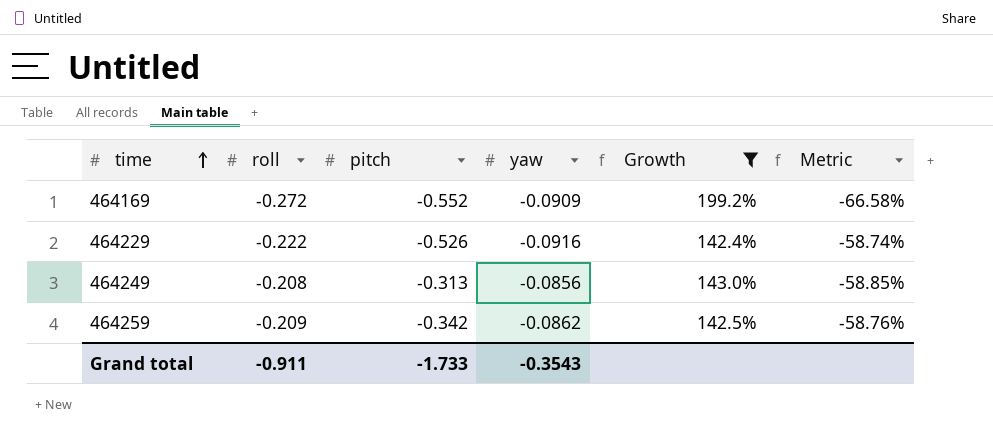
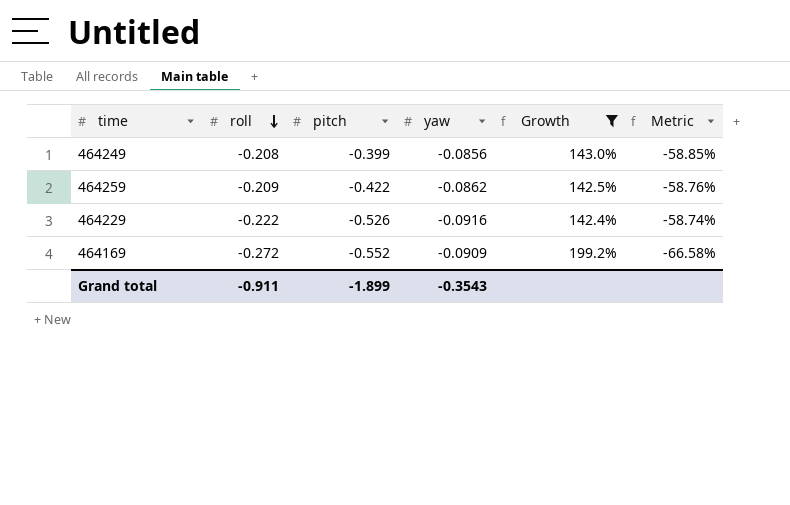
row order: time ascending -> roll descending
464249 | pitch: -0.313 -> -0.399
464259 | pitch: -0.342 -> -0.422
Grand total | pitch: -1.733 -> -1.899

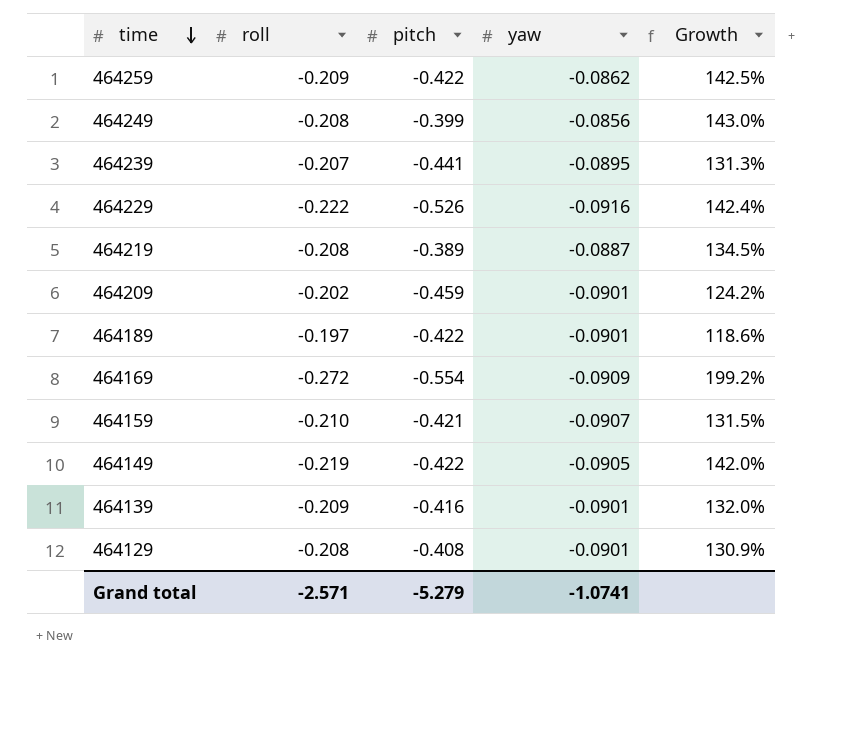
filter: Growth >= 142.4% -> none
row order: roll descending -> time descending
column Metric | formula: ([yaw] - [roll]) / [roll] -> none
464169 | pitch: -0.552 -> -0.554
Grand total | roll: -0.911 -> -2.571
Grand total | pitch: -1.899 -> -5.279
Grand total | yaw: -0.3543 -> -1.0741

